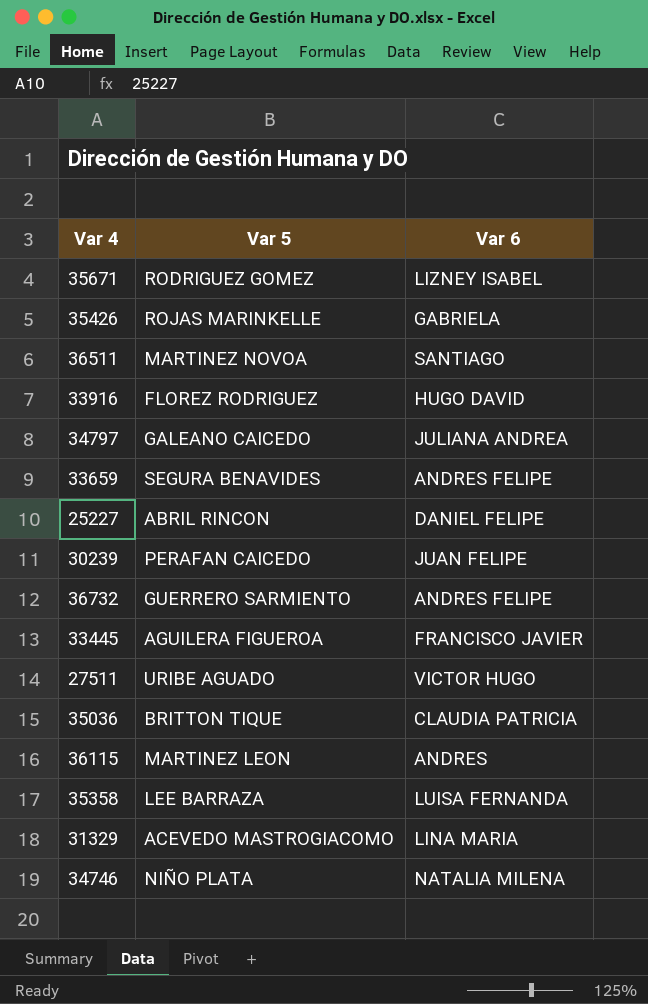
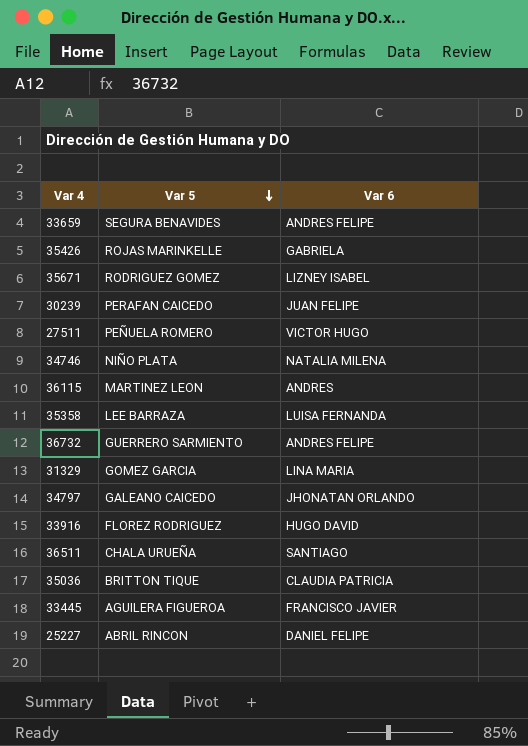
row order: none -> Var 5 descending
27511 | Var 5: URIBE AGUADO -> PEÑUELA ROMERO
31329 | Var 5: ACEVEDO MASTROGIACOMO -> GOMEZ GARCIA
34797 | Var 6: JULIANA ANDREA -> JHONATAN ORLANDO
36511 | Var 5: MARTINEZ NOVOA -> CHALA URUEÑA

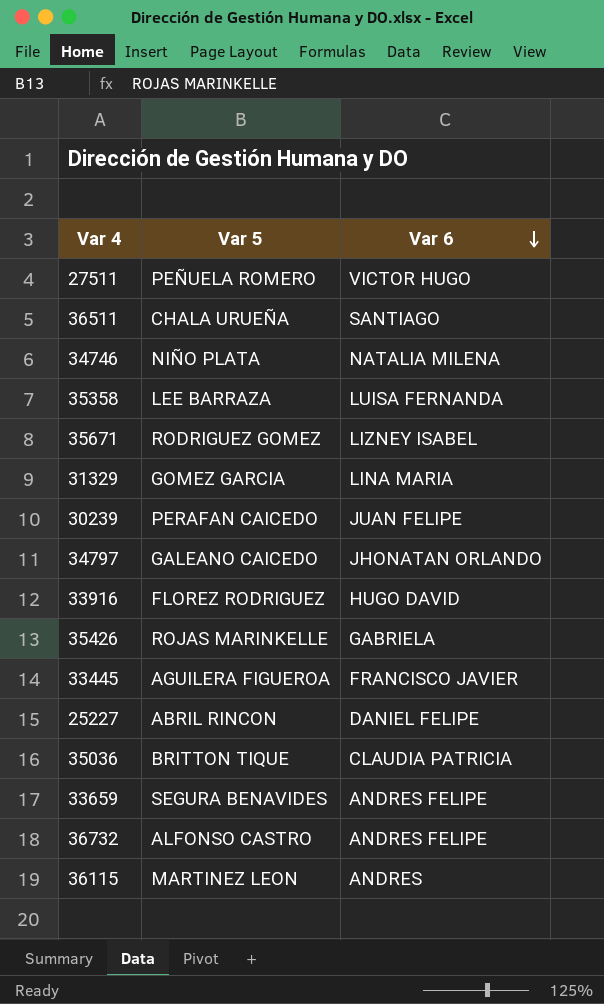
row order: Var 5 descending -> Var 6 descending
36732 | Var 5: GUERRERO SARMIENTO -> ALFONSO CASTRO

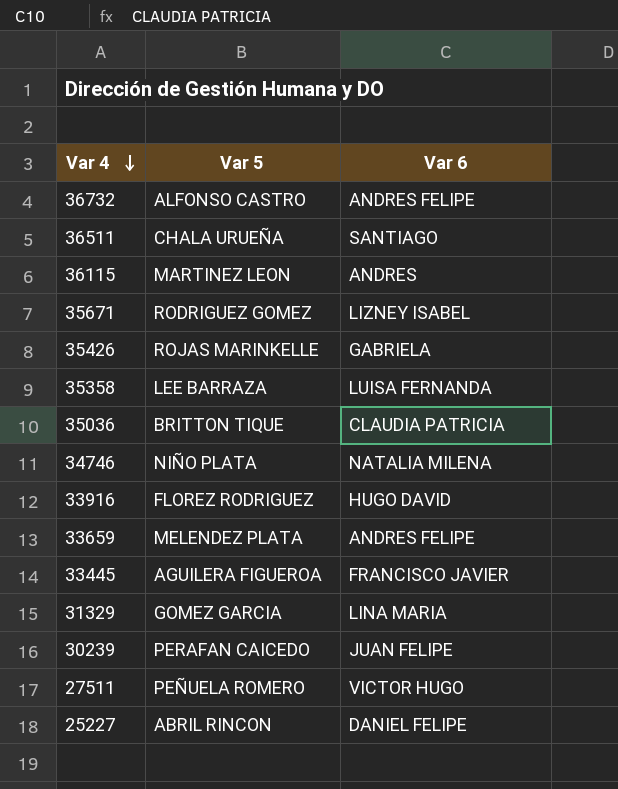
row order: Var 6 descending -> Var 4 descending
row 34797: GALEANO CAICEDO | JHONATAN ORLANDO -> none
33659 | Var 5: SEGURA BENAVIDES -> MELENDEZ PLATA

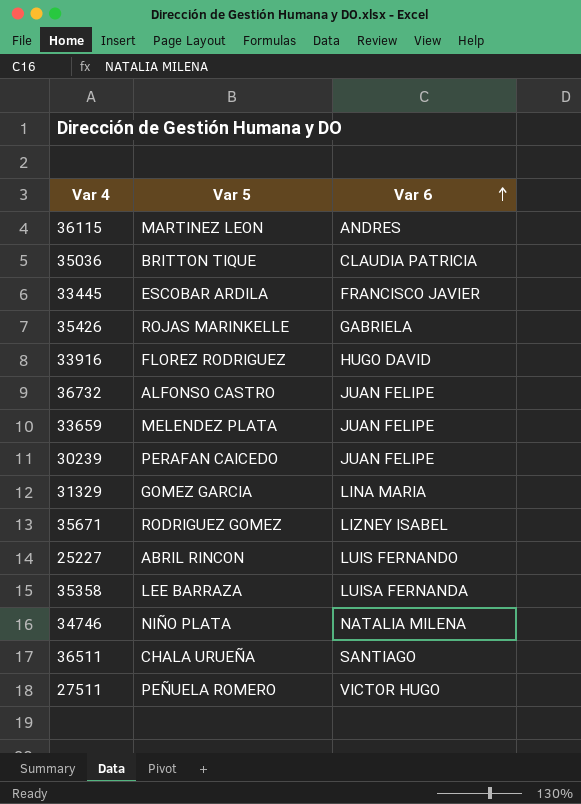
row order: Var 4 descending -> Var 6 ascending
33445 | Var 5: AGUILERA FIGUEROA -> ESCOBAR ARDILA
36732 | Var 6: ANDRES FELIPE -> JUAN FELIPE
33659 | Var 6: ANDRES FELIPE -> JUAN FELIPE
25227 | Var 6: DANIEL FELIPE -> LUIS FERNANDO

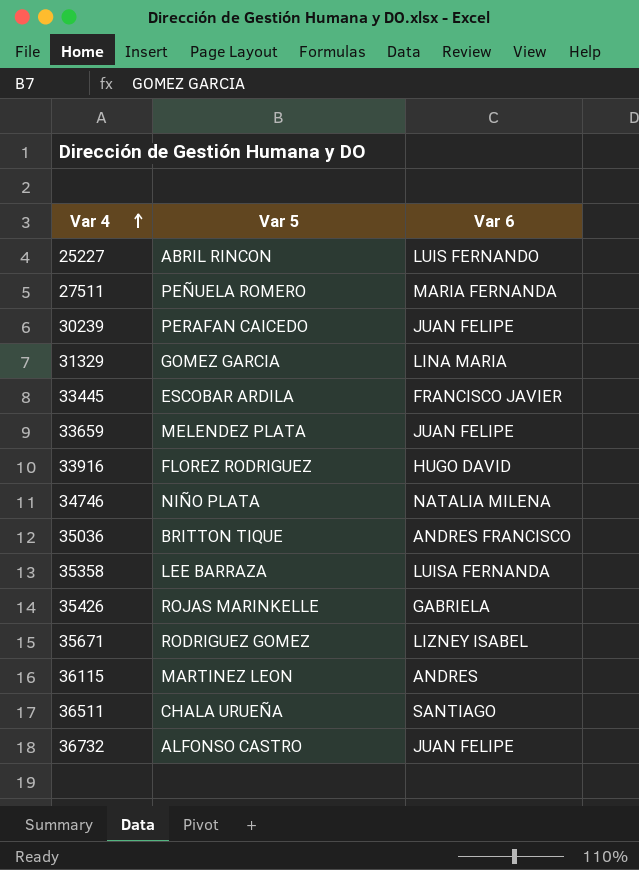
row order: Var 6 ascending -> Var 4 ascending
27511 | Var 6: VICTOR HUGO -> MARIA FERNANDA
35036 | Var 6: CLAUDIA PATRICIA -> ANDRES FRANCISCO

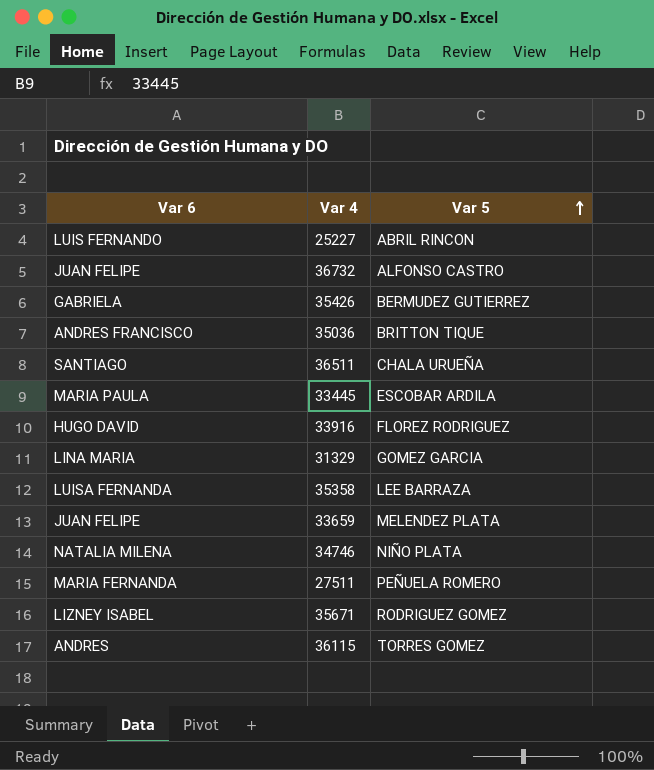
row order: Var 4 ascending -> Var 5 ascending
column Var 6 | position: 3 -> 1
row 30239: PERAFAN CAICEDO | JUAN FELIPE -> none
35426 | Var 5: ROJAS MARINKELLE -> BERMUDEZ GUTIERREZ
33445 | Var 6: FRANCISCO JAVIER -> MARIA PAULA
36115 | Var 5: MARTINEZ LEON -> TORRES GOMEZ

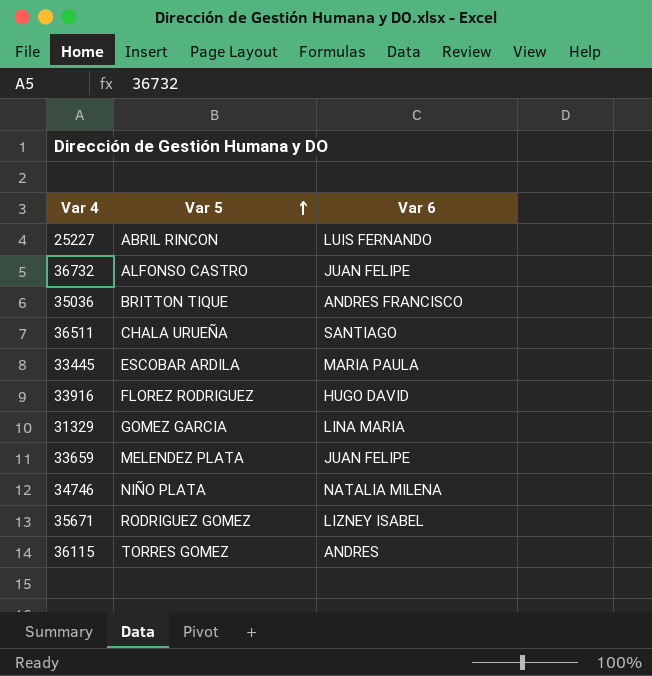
column Var 6 | position: 1 -> 3
row 35426: GABRIELA | BERMUDEZ GUTIERREZ -> none
row 35358: LUISA FERNANDA | LEE BARRAZA -> none
row 27511: MARIA FERNANDA | PEÑUELA ROMERO -> none

